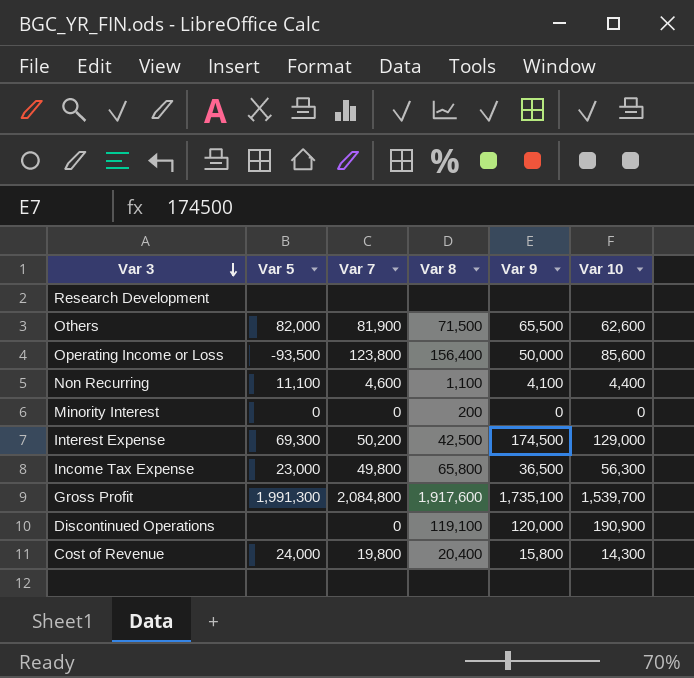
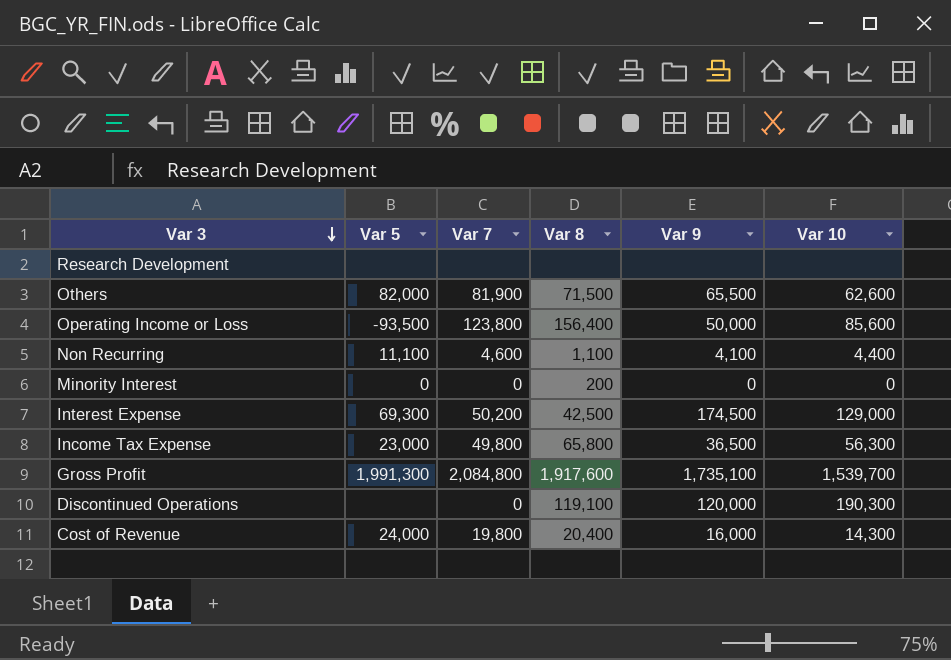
Discontinued Operations | Var 10: 190,900 -> 190,300
Cost of Revenue | Var 9: 15,800 -> 16,000

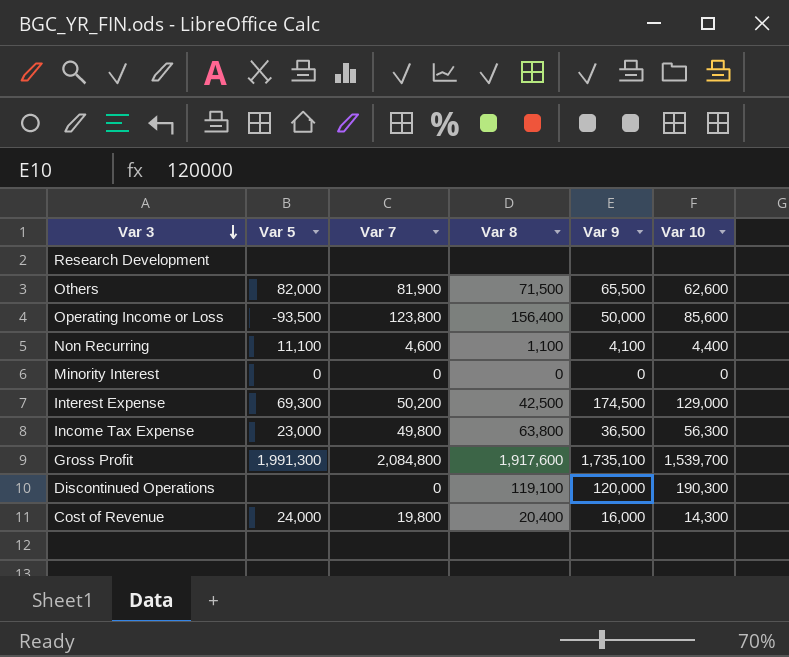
Minority Interest | Var 8: 200 -> 0
Income Tax Expense | Var 8: 65,800 -> 63,800

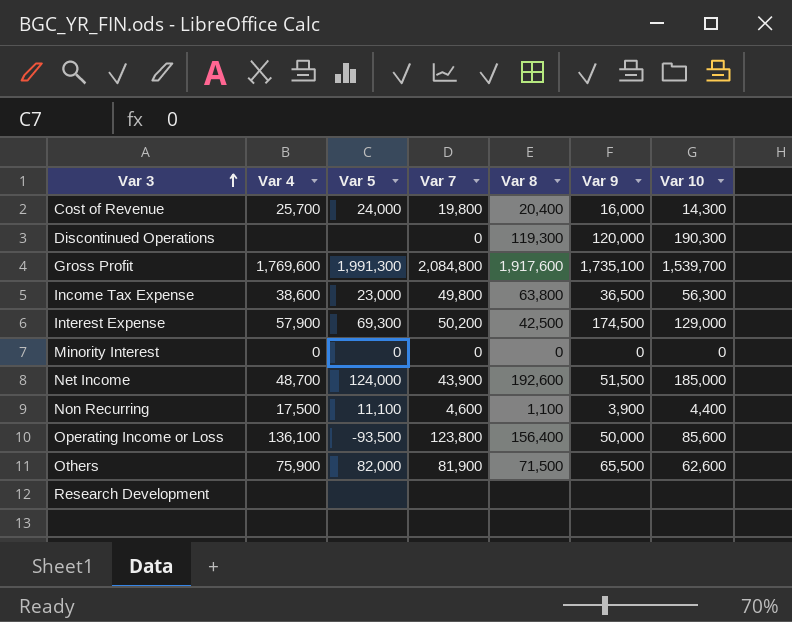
row order: Var 3 descending -> Var 3 ascending
column Var 4 | position: none -> 2
Discontinued Operations | Var 8: 119,100 -> 119,300
row Net Income: none -> 48,700 | 124,000 | 43,900 | 192,600 | 51,500 | 185,000
Non Recurring | Var 9: 4,100 -> 3,900

